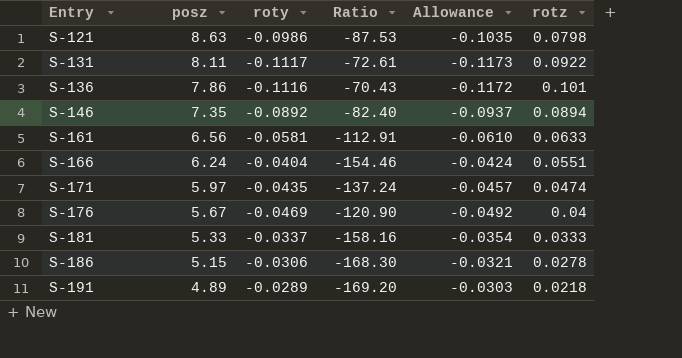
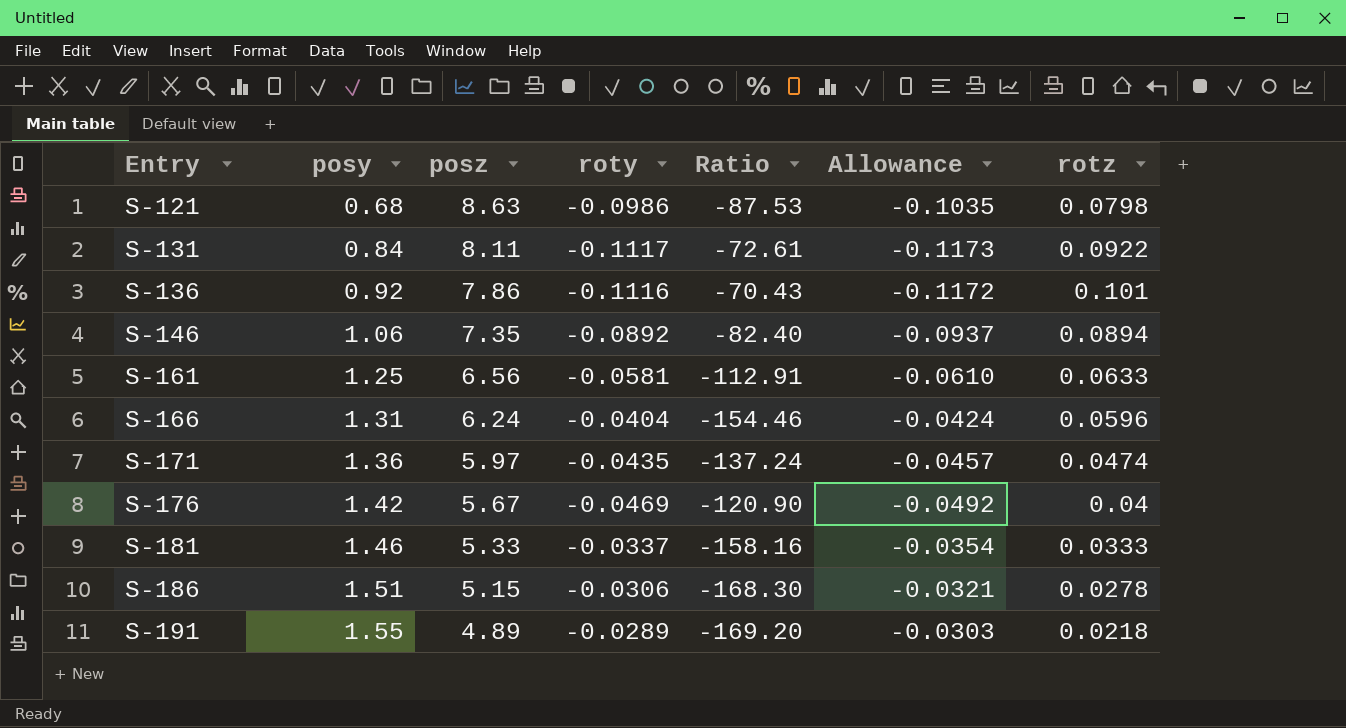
column posy | position: none -> 2
S-166 | rotz: 0.0551 -> 0.0596

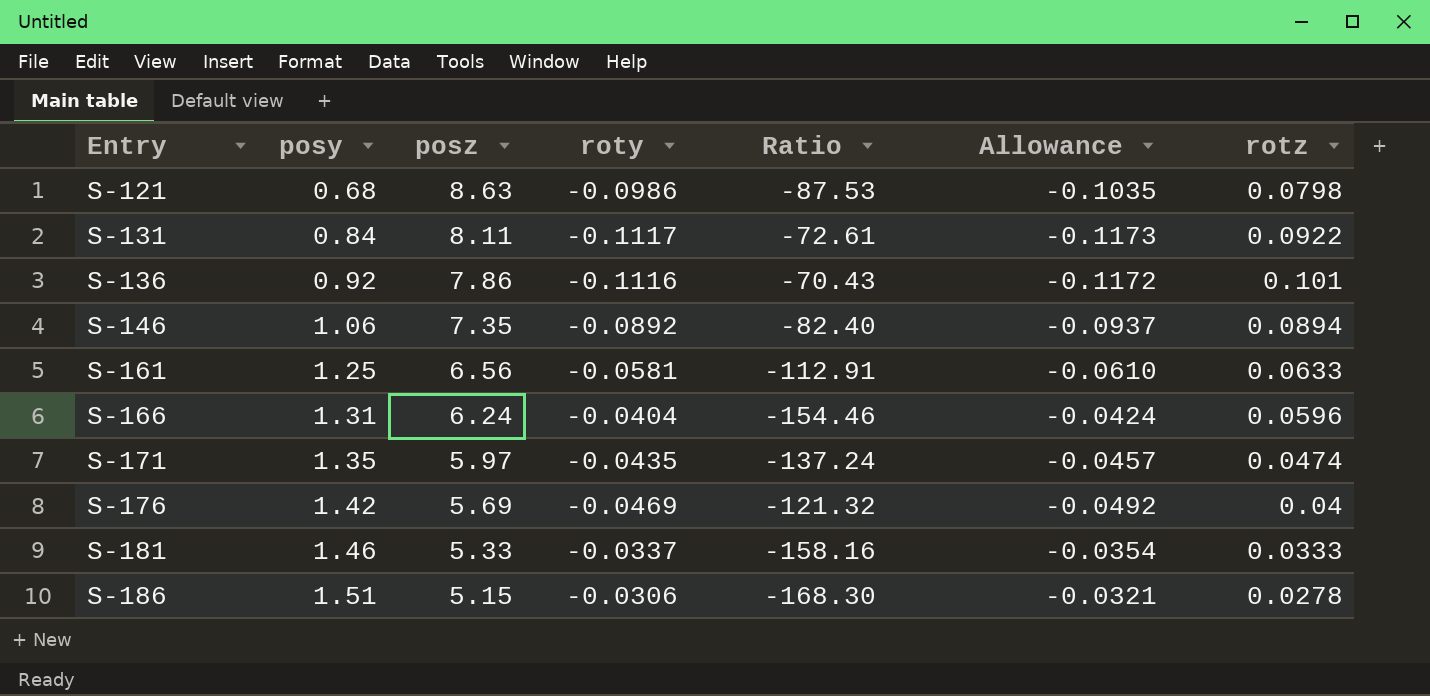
row S-191: 1.55 | 4.89 | -0.0289 | -169.20 | -0.0303 | 0.0218 -> none
S-171 | posy: 1.36 -> 1.35
S-176 | posz: 5.67 -> 5.69
S-176 | Ratio: -120.90 -> -121.32

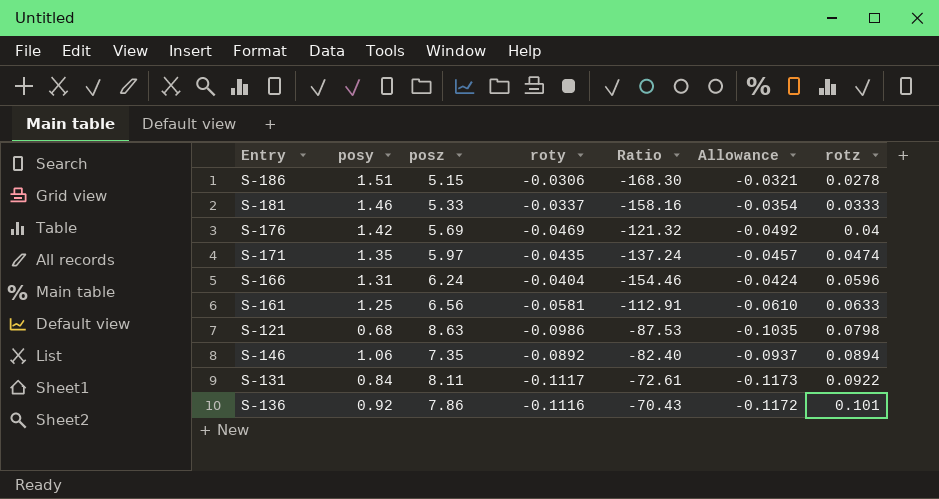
row order: Entry ascending -> rotz ascending

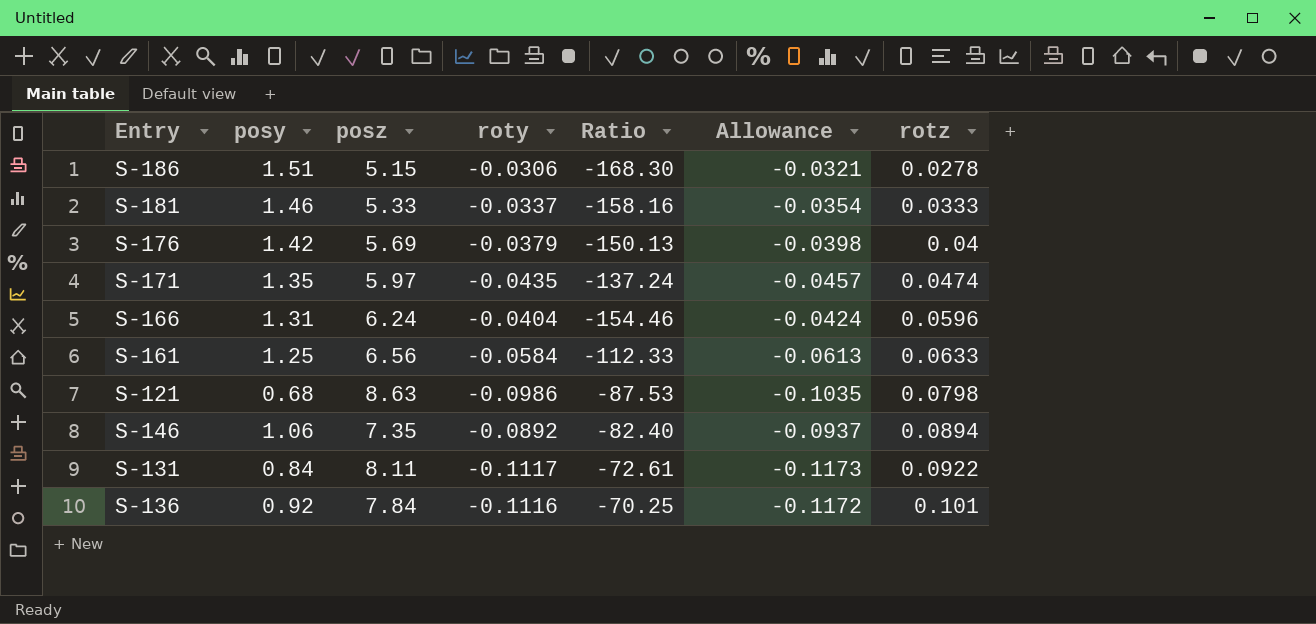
S-176 | roty: -0.0469 -> -0.0379
S-176 | Ratio: -121.32 -> -150.13
S-176 | Allowance: -0.0492 -> -0.0398
S-161 | roty: -0.0581 -> -0.0584
S-161 | Ratio: -112.91 -> -112.33
S-161 | Allowance: -0.0610 -> -0.0613
S-136 | posz: 7.86 -> 7.84
S-136 | Ratio: -70.43 -> -70.25

